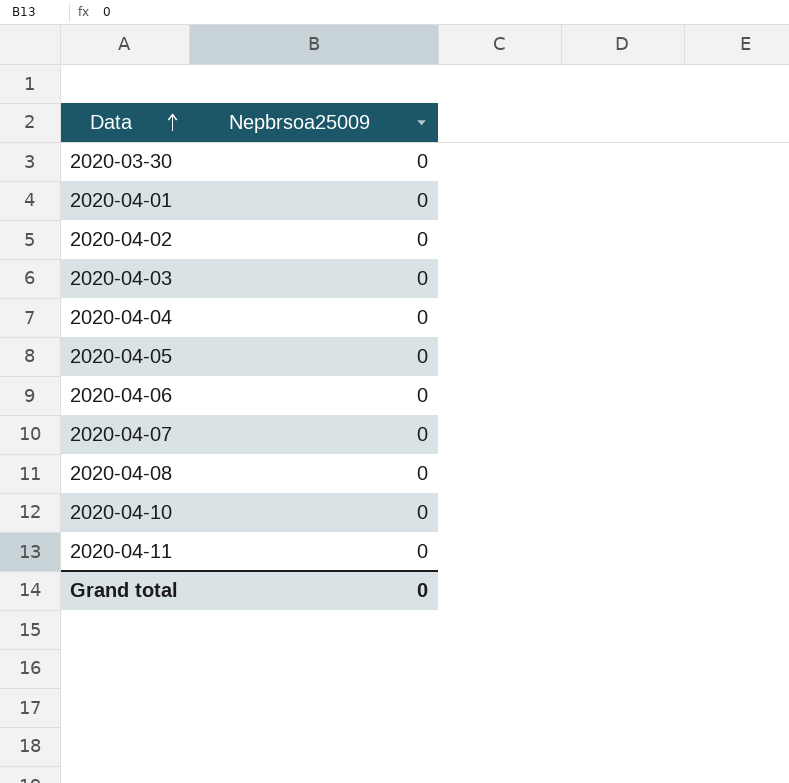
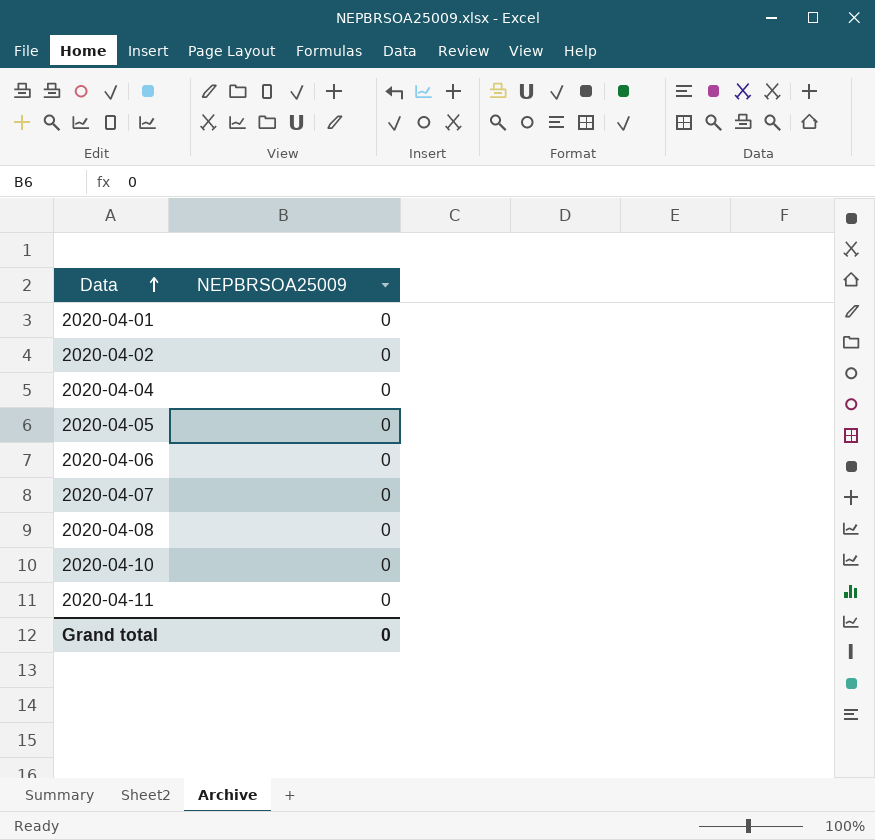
column name: Nepbrsoa25009 -> NEPBRSOA25009
row 2020-03-30: 0 -> none
row 2020-04-03: 0 -> none

